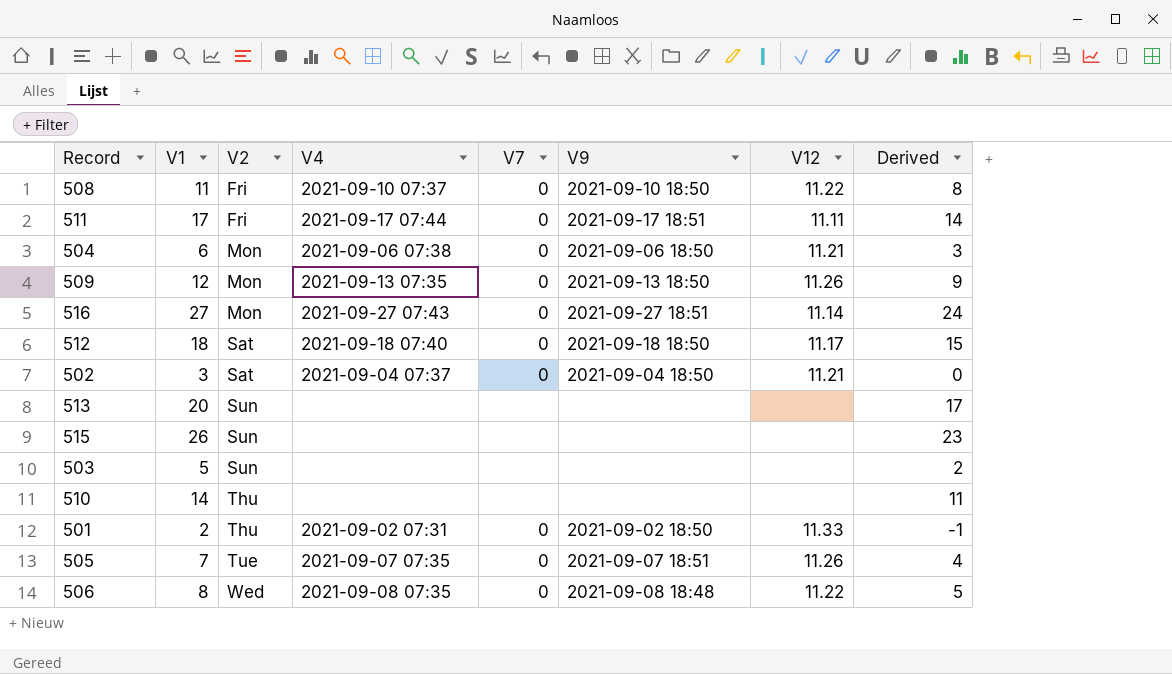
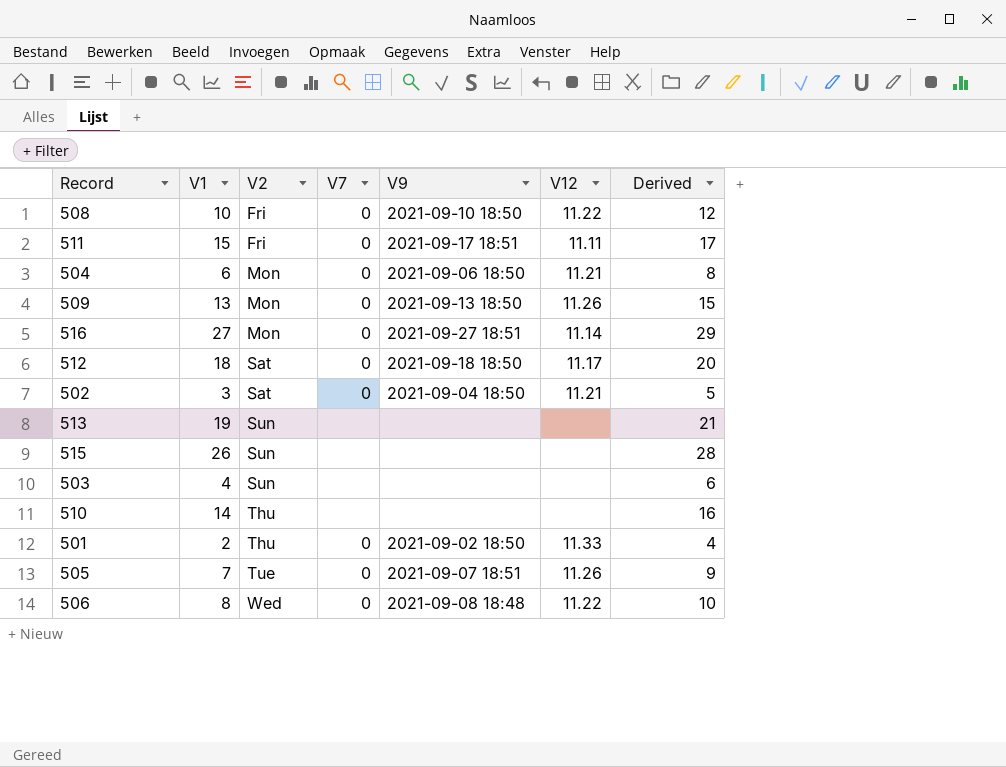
column V4 | position: 4 -> none
column Derived | formula: [V1] - 3 -> [V1] + 2
508 | V1: 11 -> 10
511 | V1: 17 -> 15
509 | V1: 12 -> 13
513 | V1: 20 -> 19
503 | V1: 5 -> 4

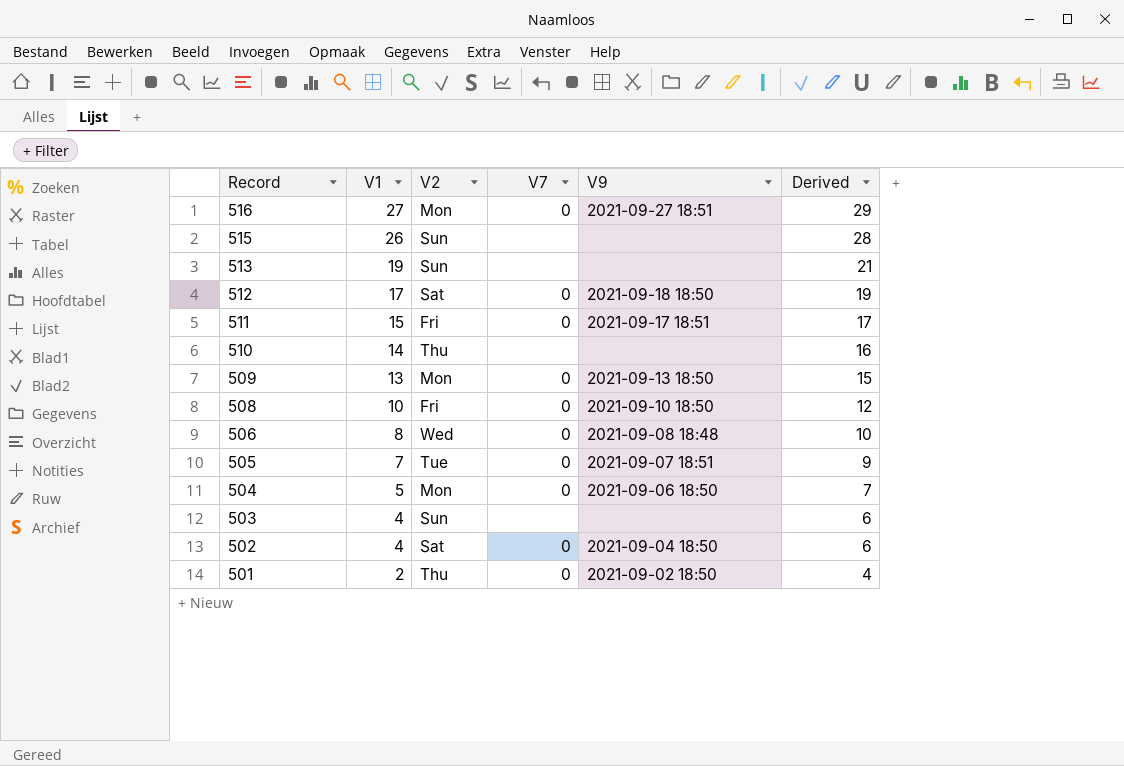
row order: V2 ascending -> Record descending
column V12 | position: 6 -> none
512 | V1: 18 -> 17
512 | Derived: 20 -> 19
504 | V1: 6 -> 5
504 | Derived: 8 -> 7
502 | V1: 3 -> 4
502 | Derived: 5 -> 6

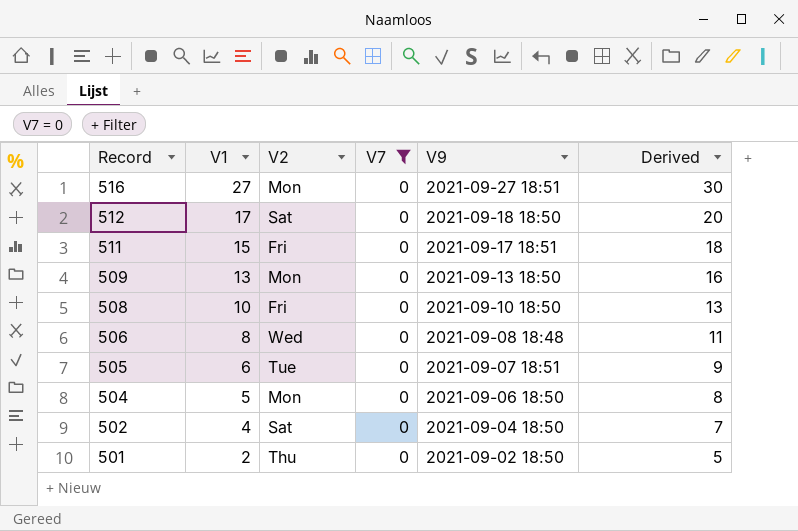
filter: none -> V7 = 0
column Derived | formula: [V1] + 2 -> [V1] + 3
505 | V1: 7 -> 6

